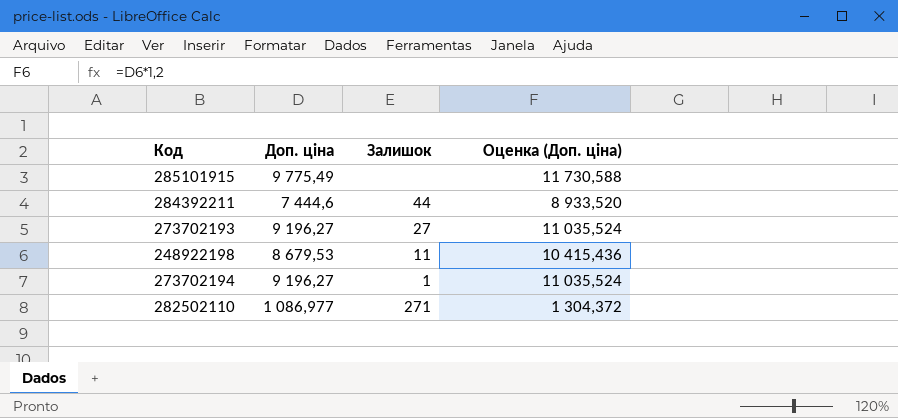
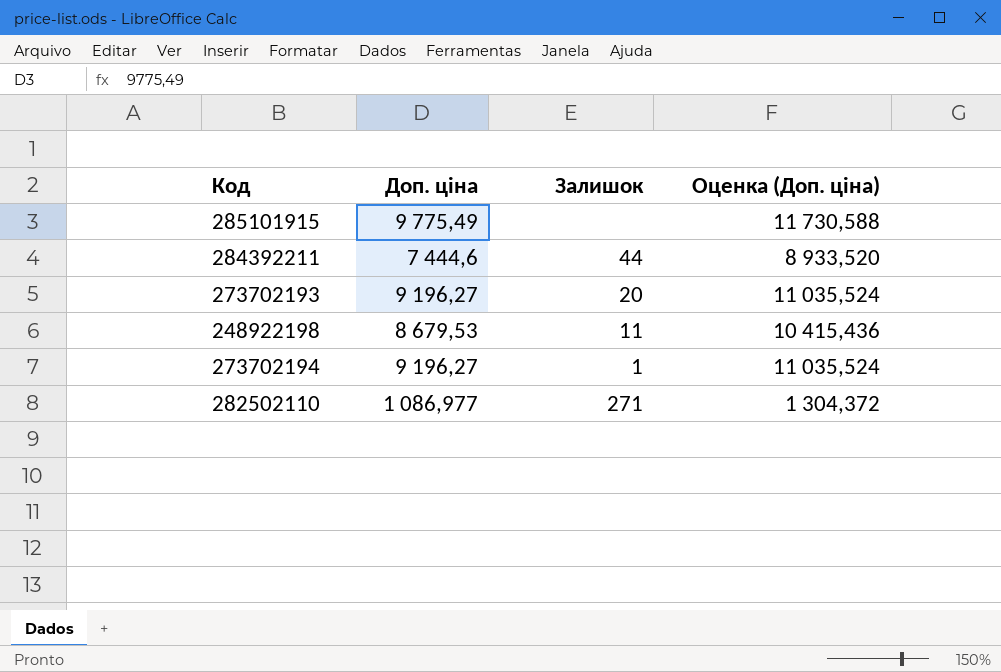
273702193 | Залишок: 27 -> 20

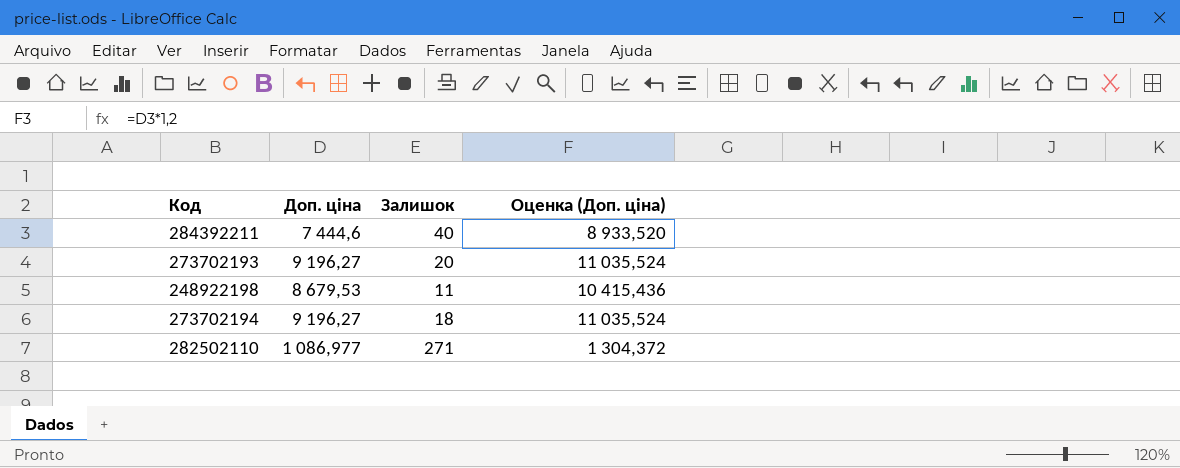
row 285101915: 9 775,49 | none | 11 730,588 -> none
284392211 | Залишок: 44 -> 40
273702194 | Залишок: 1 -> 18

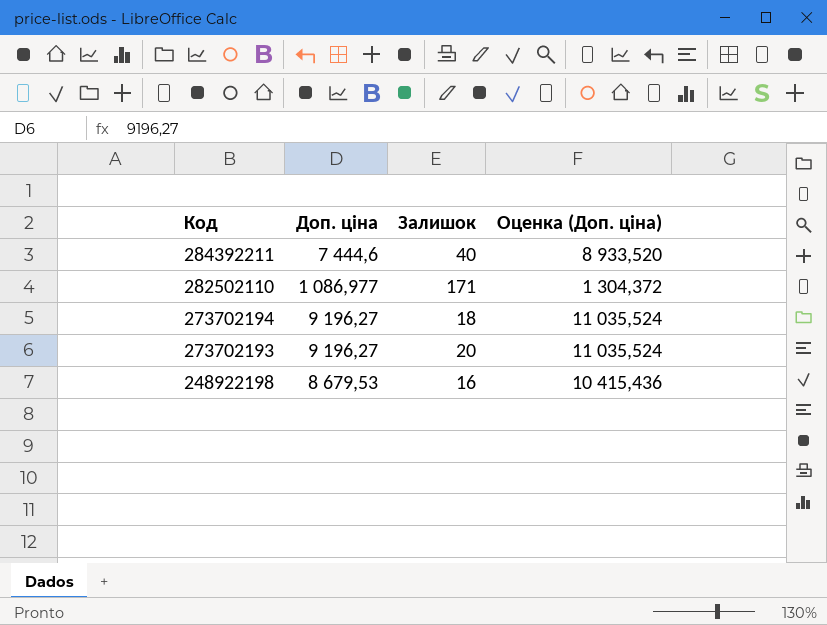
row order: none -> Код descending
282502110 | Залишок: 271 -> 171
248922198 | Залишок: 11 -> 16

